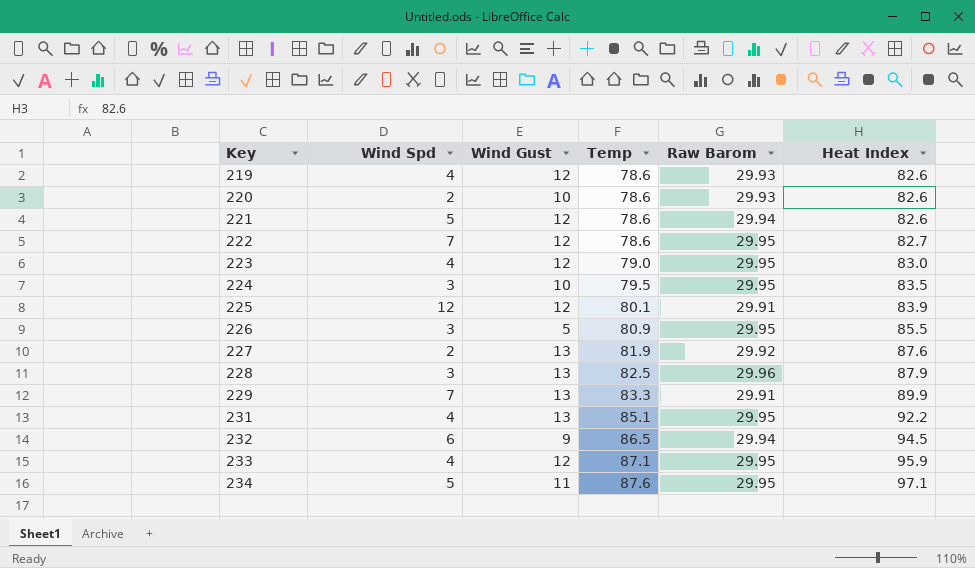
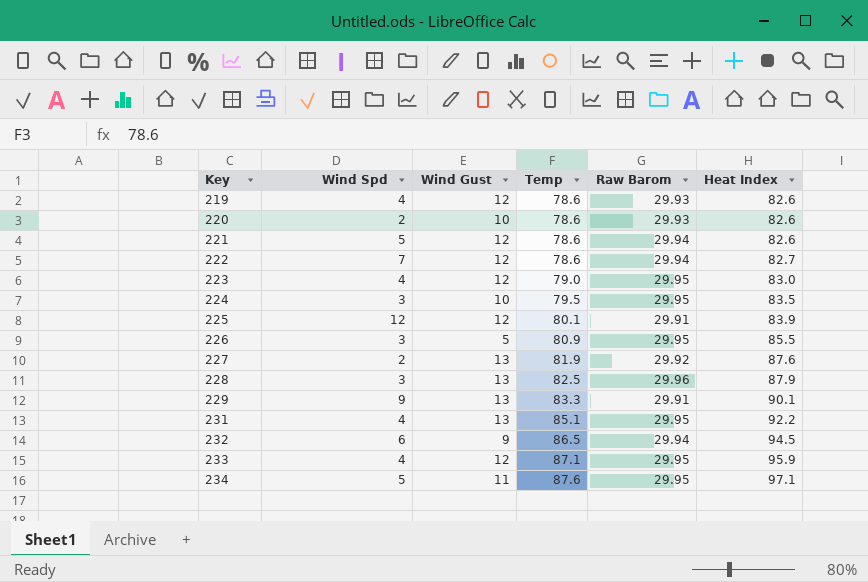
222 | Raw Barom: 29.95 -> 29.94
229 | Wind Spd: 7 -> 9
229 | Heat Index: 89.9 -> 90.1

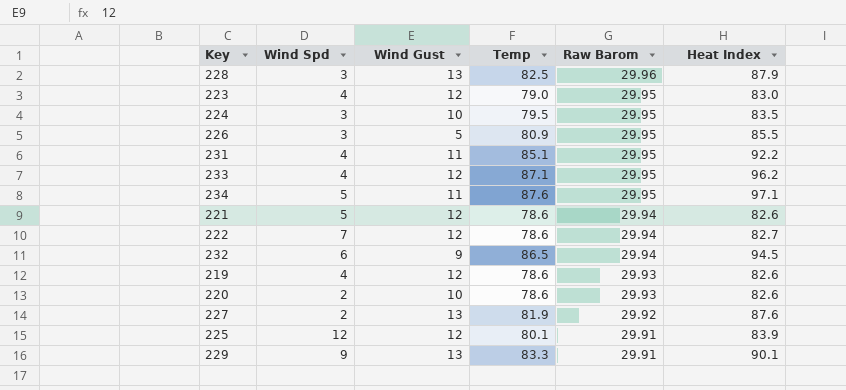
row order: Key ascending -> Raw Barom descending
231 | Wind Gust: 13 -> 11
233 | Heat Index: 95.9 -> 96.2

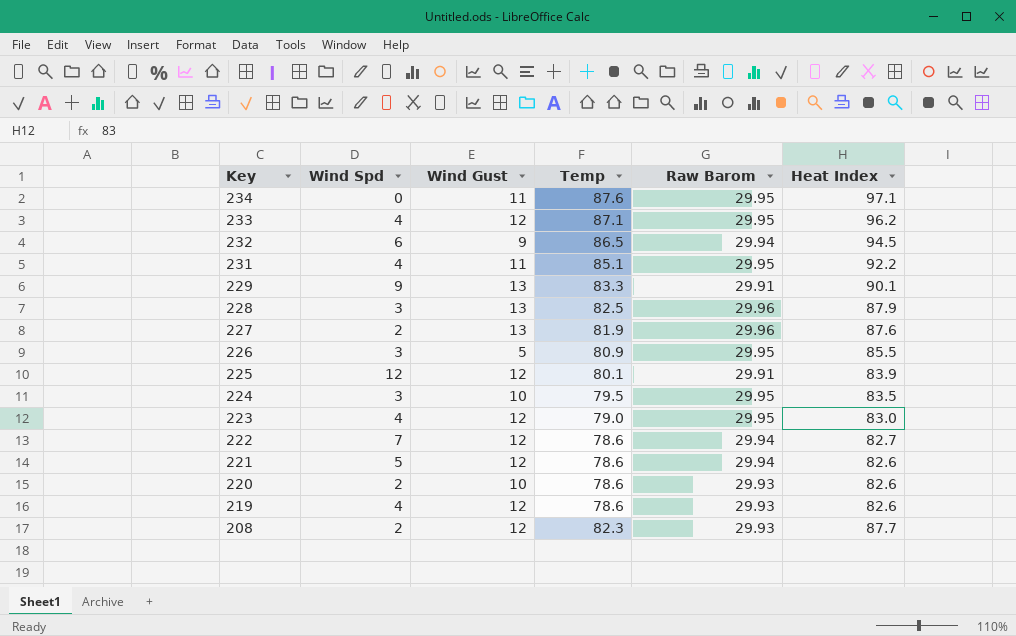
row order: Raw Barom descending -> Key descending
234 | Wind Spd: 5 -> 0
227 | Raw Barom: 29.92 -> 29.96
row 208: none -> 2 | 12 | 82.3 | 29.93 | 87.7

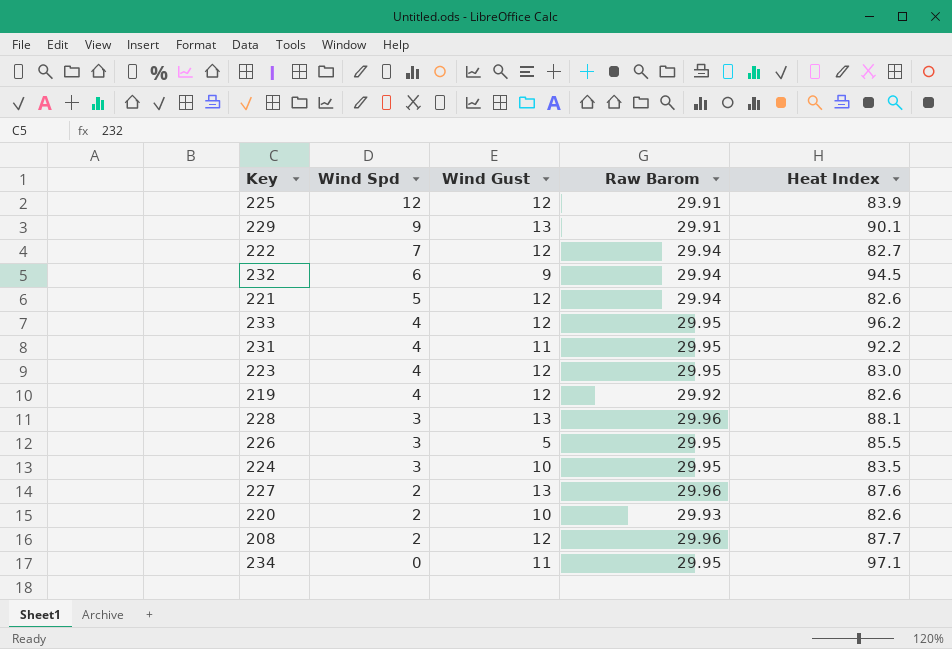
row order: Key descending -> Wind Spd descending
column Temp | position: 4 -> none
219 | Raw Barom: 29.93 -> 29.92
228 | Heat Index: 87.9 -> 88.1
208 | Raw Barom: 29.93 -> 29.96

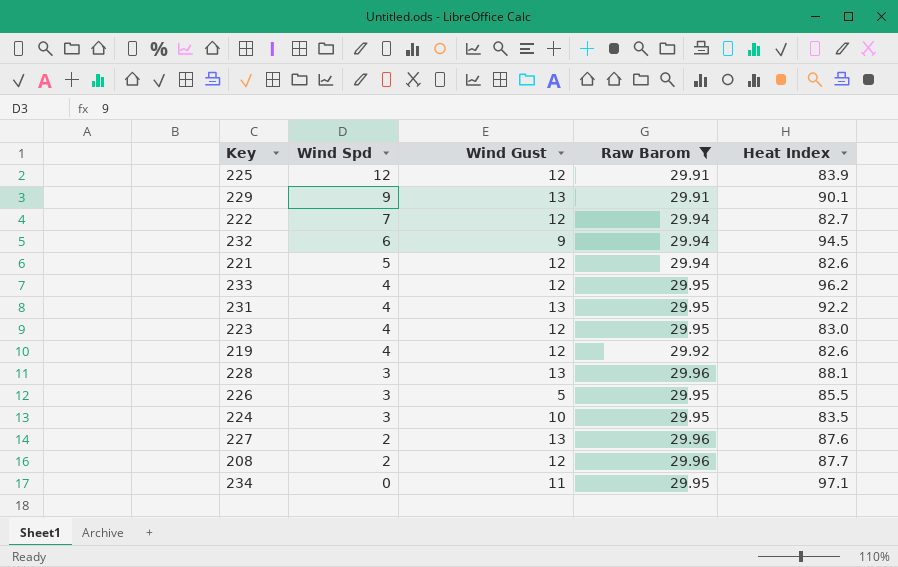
filter: none -> Raw Barom != 29.93
231 | Wind Gust: 11 -> 13

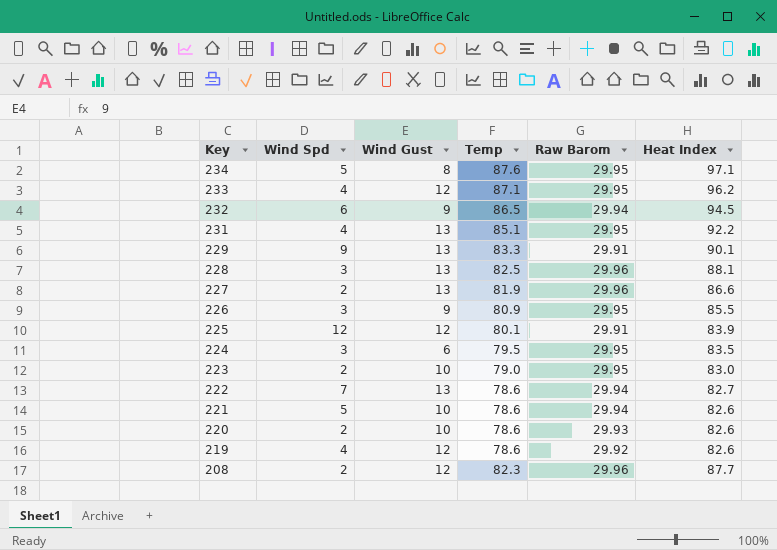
filter: Raw Barom != 29.93 -> none
row order: Wind Spd descending -> Key descending
column Temp | position: none -> 4
234 | Wind Spd: 0 -> 5
234 | Wind Gust: 11 -> 8
227 | Heat Index: 87.6 -> 86.6
226 | Wind Gust: 5 -> 9
224 | Wind Gust: 10 -> 6
223 | Wind Spd: 4 -> 2
223 | Wind Gust: 12 -> 10
222 | Wind Gust: 12 -> 13
221 | Wind Gust: 12 -> 10

